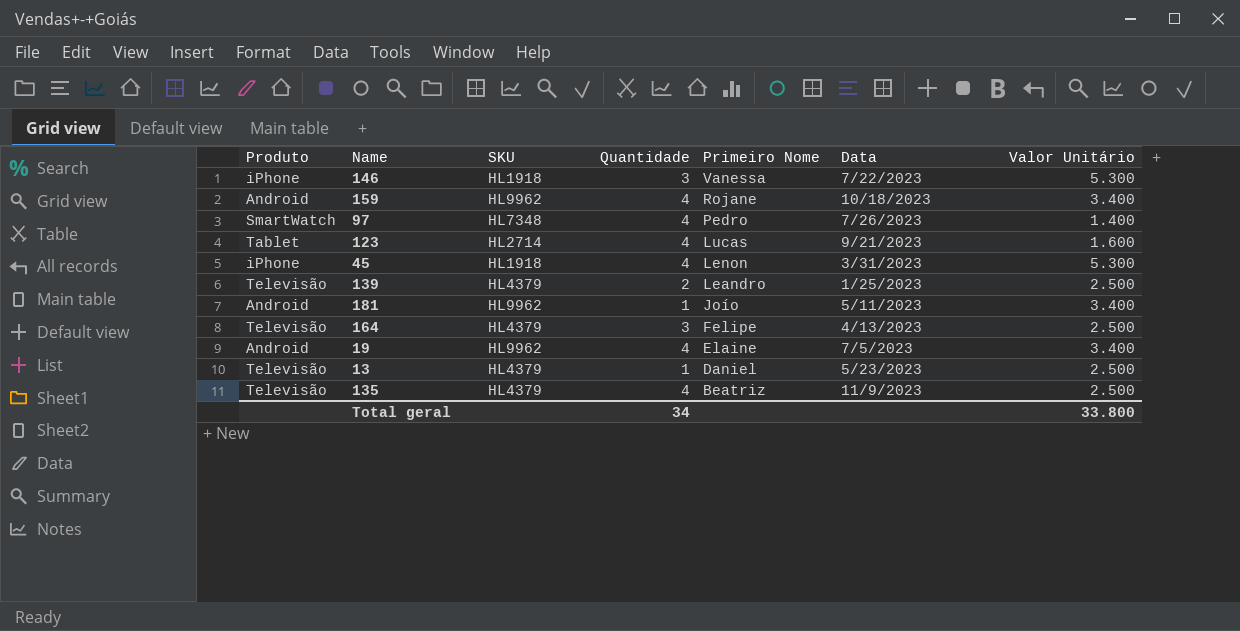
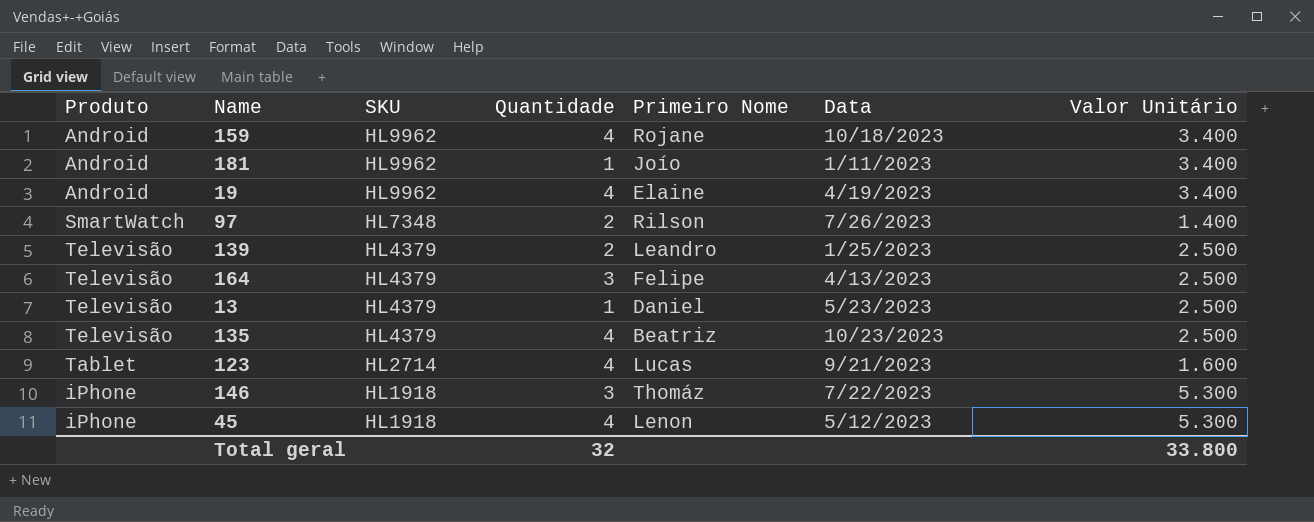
row order: Primeiro Nome descending -> SKU descending
181 | Data: 5/11/2023 -> 1/11/2023
19 | Data: 7/5/2023 -> 4/19/2023
97 | Quantidade: 4 -> 2
97 | Primeiro Nome: Pedro -> Rilson
135 | Data: 11/9/2023 -> 10/23/2023
146 | Primeiro Nome: Vanessa -> Thomáz
45 | Data: 3/31/2023 -> 5/12/2023
Total geral | Quantidade: 34 -> 32

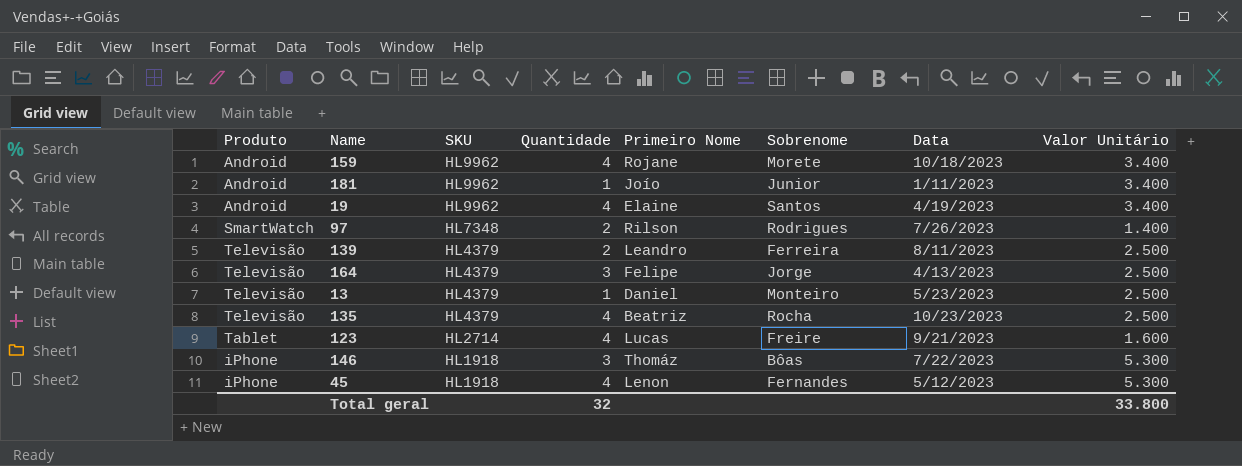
column Sobrenome | position: none -> 6
139 | Data: 1/25/2023 -> 8/11/2023

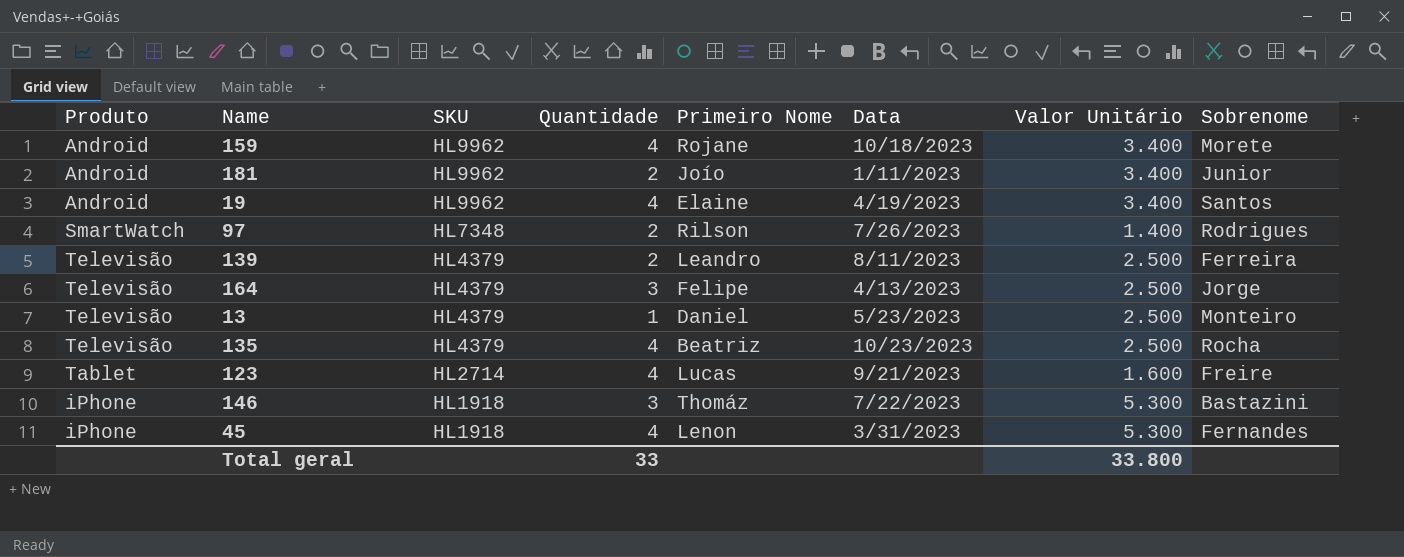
column Sobrenome | position: 6 -> 8
181 | Quantidade: 1 -> 2
146 | Sobrenome: Bôas -> Bastazini
45 | Data: 5/12/2023 -> 3/31/2023
Total geral | Quantidade: 32 -> 33

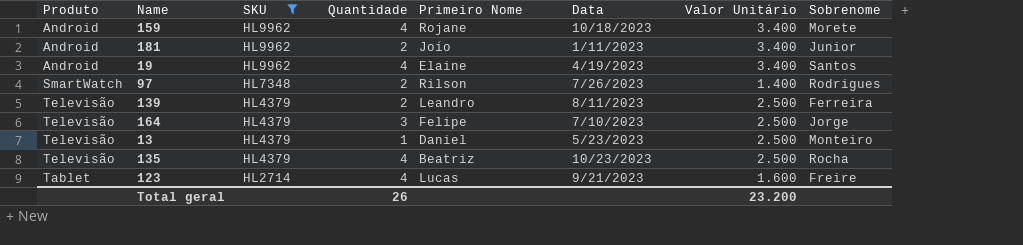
filter: none -> SKU != HL1918
164 | Data: 4/13/2023 -> 7/10/2023
Total geral | Quantidade: 33 -> 26
Total geral | Valor Unitário: 33.800 -> 23.200

